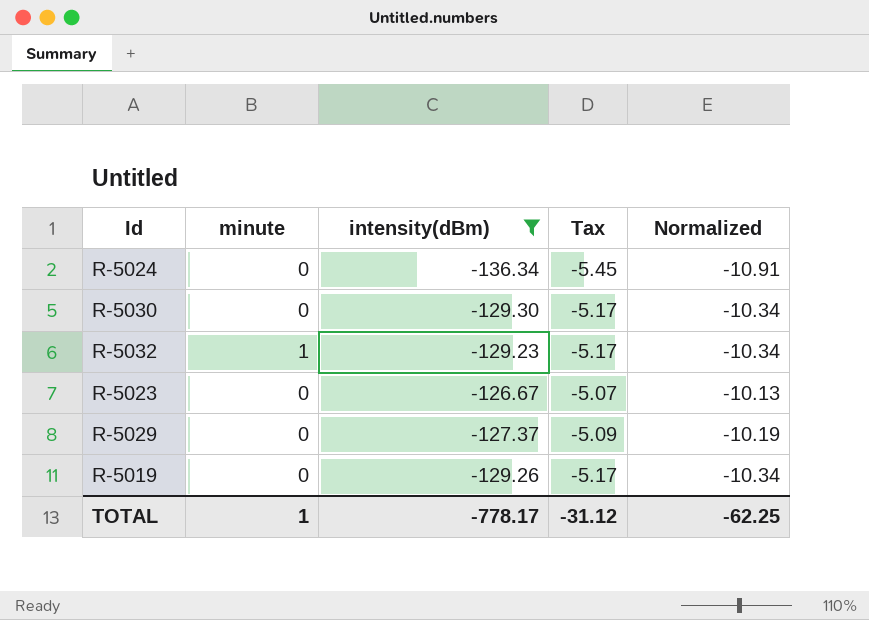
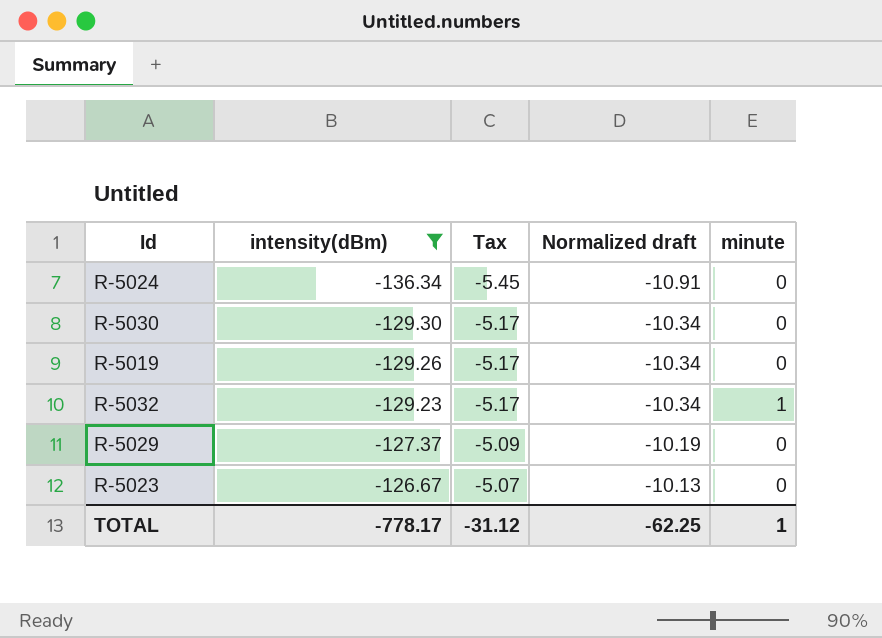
row order: none -> intensity(dBm) ascending
column name: Normalized -> Normalized draft
column minute | position: 2 -> 5

